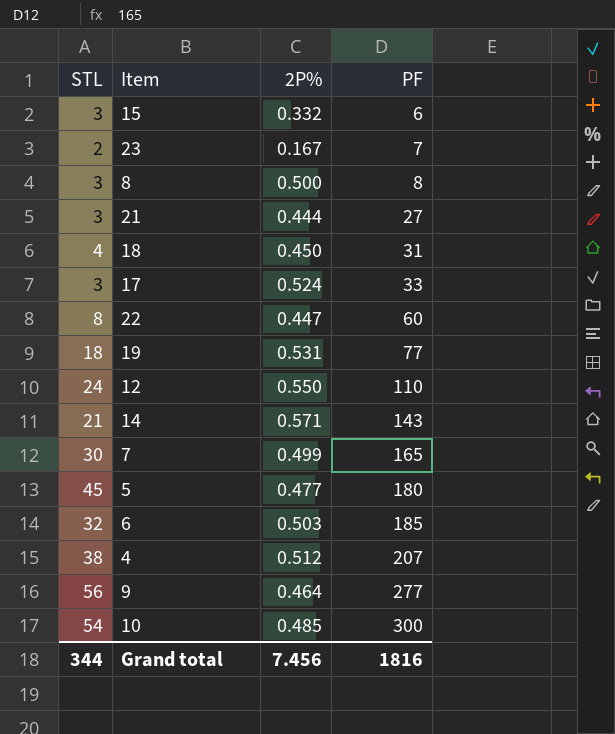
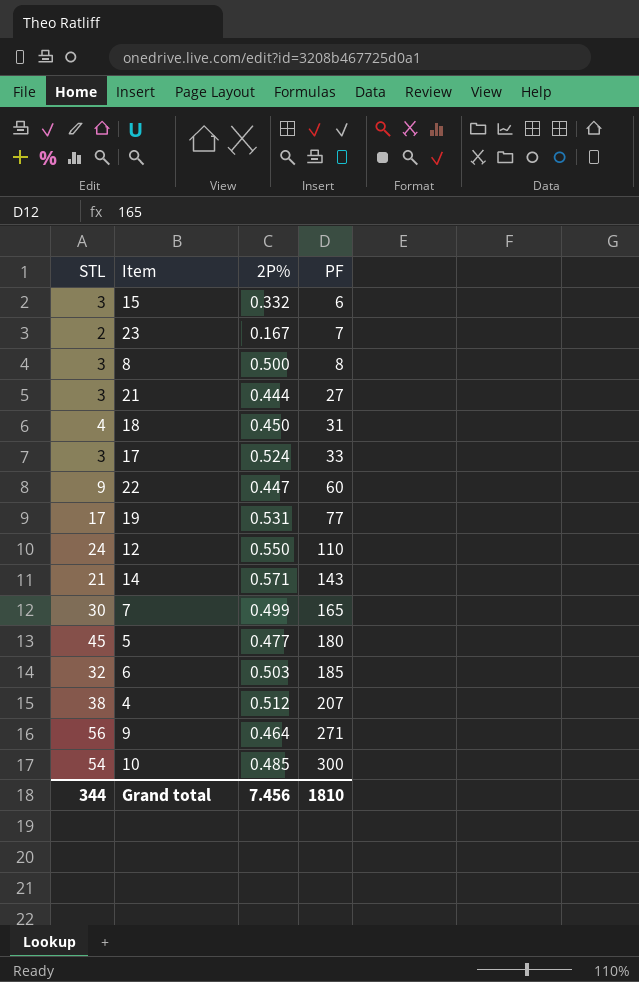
22 | STL: 8 -> 9
19 | STL: 18 -> 17
9 | PF: 277 -> 271
Grand total | PF: 1816 -> 1810

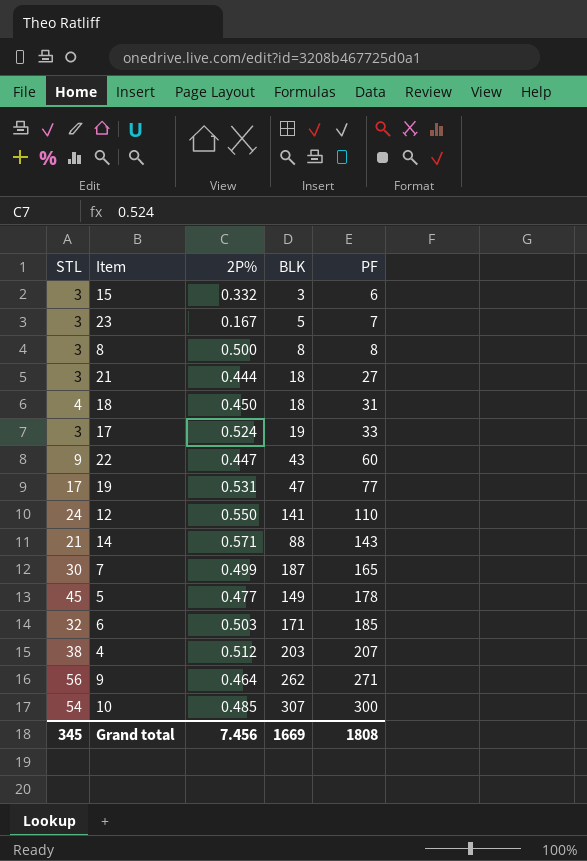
column BLK | position: none -> 4
23 | STL: 2 -> 3
5 | PF: 180 -> 178
Grand total | STL: 344 -> 345
Grand total | PF: 1810 -> 1808

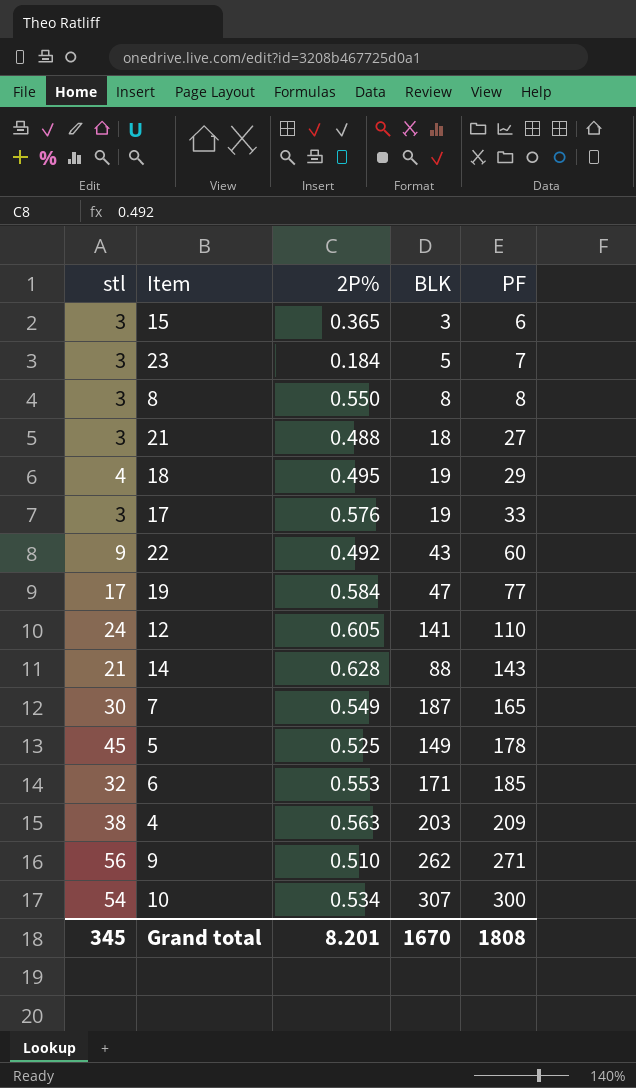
column name: STL -> stl
15 | 2P%: 0.332 -> 0.365
23 | 2P%: 0.167 -> 0.184
8 | 2P%: 0.500 -> 0.550
21 | 2P%: 0.444 -> 0.488
18 | 2P%: 0.450 -> 0.495
18 | BLK: 18 -> 19
18 | PF: 31 -> 29
17 | 2P%: 0.524 -> 0.576
22 | 2P%: 0.447 -> 0.492
19 | 2P%: 0.531 -> 0.584
12 | 2P%: 0.550 -> 0.605
14 | 2P%: 0.571 -> 0.628
7 | 2P%: 0.499 -> 0.549
5 | 2P%: 0.477 -> 0.525
6 | 2P%: 0.503 -> 0.553
4 | 2P%: 0.512 -> 0.563
4 | PF: 207 -> 209
9 | 2P%: 0.464 -> 0.510
10 | 2P%: 0.485 -> 0.534
Grand total | 2P%: 7.456 -> 8.201
Grand total | BLK: 1669 -> 1670

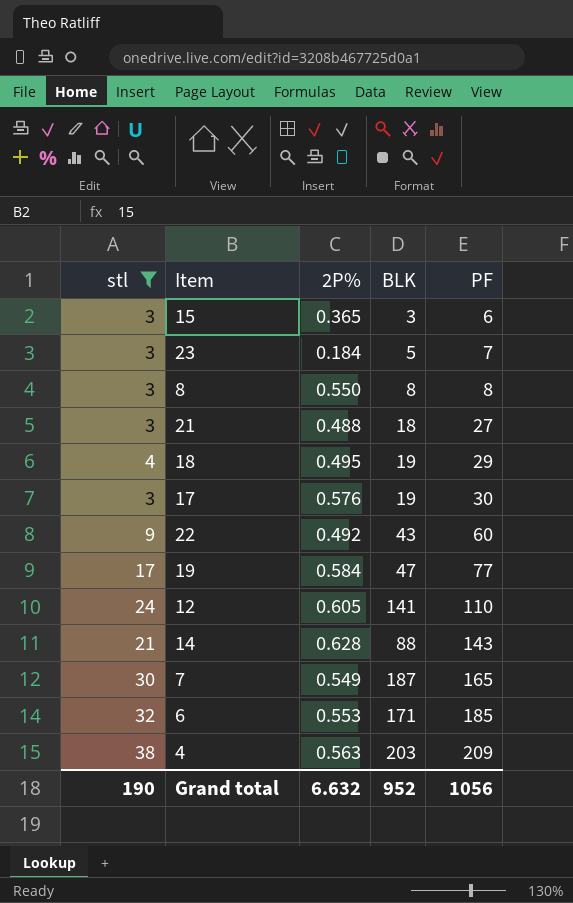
filter: none -> stl <= 38
17 | PF: 33 -> 30
Grand total | stl: 345 -> 190
Grand total | 2P%: 8.201 -> 6.632
Grand total | BLK: 1670 -> 952
Grand total | PF: 1808 -> 1056

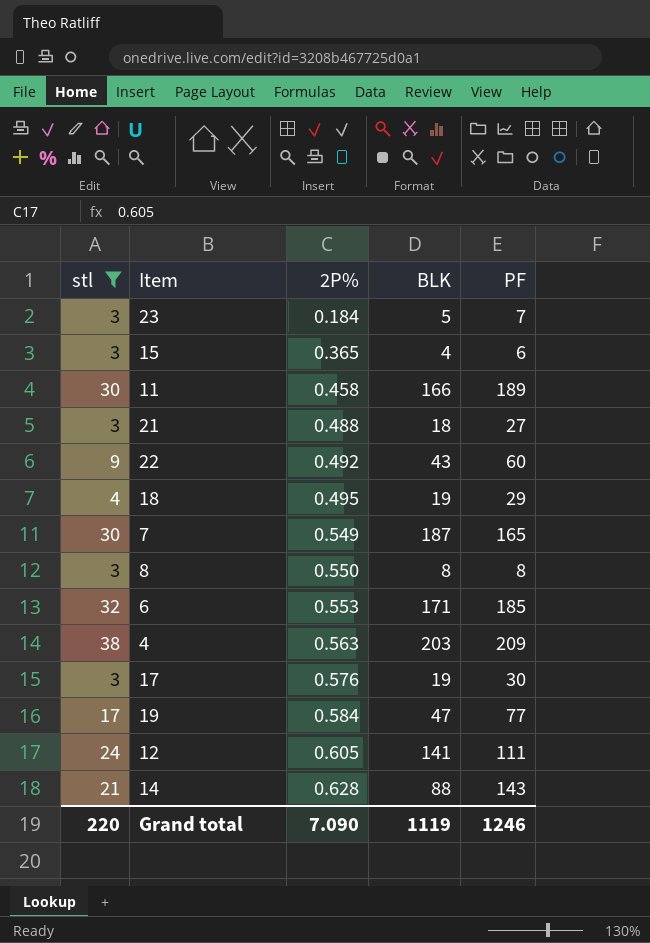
row order: PF ascending -> 2P% ascending
15 | BLK: 3 -> 4
row 11: none -> 30 | 0.458 | 166 | 189
12 | PF: 110 -> 111
Grand total | stl: 190 -> 220
Grand total | 2P%: 6.632 -> 7.090
Grand total | BLK: 952 -> 1119
Grand total | PF: 1056 -> 1246

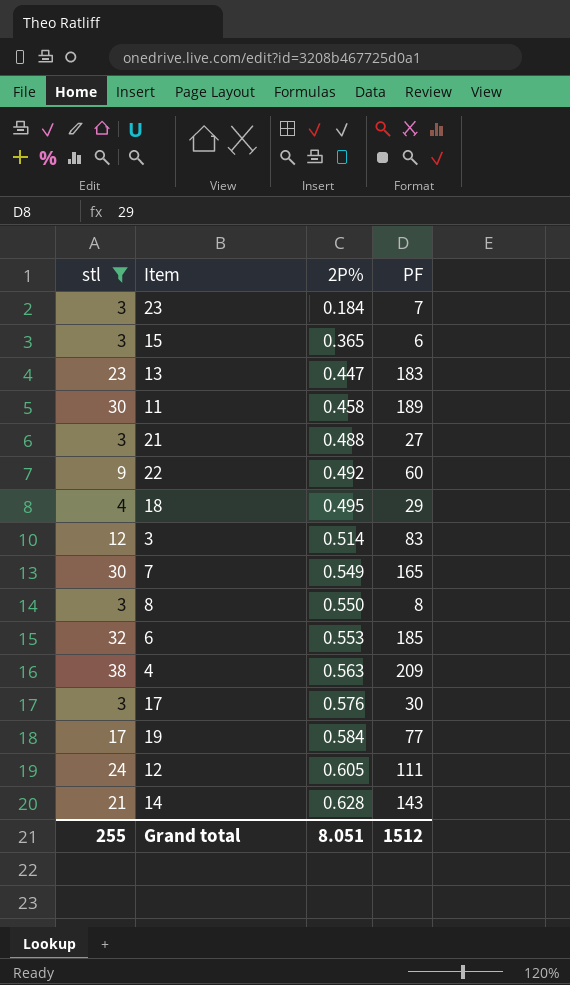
column BLK | position: 4 -> none
row 13: none -> 23 | 0.447 | 183
row 3: none -> 12 | 0.514 | 83
Grand total | stl: 220 -> 255
Grand total | 2P%: 7.090 -> 8.051
Grand total | PF: 1246 -> 1512

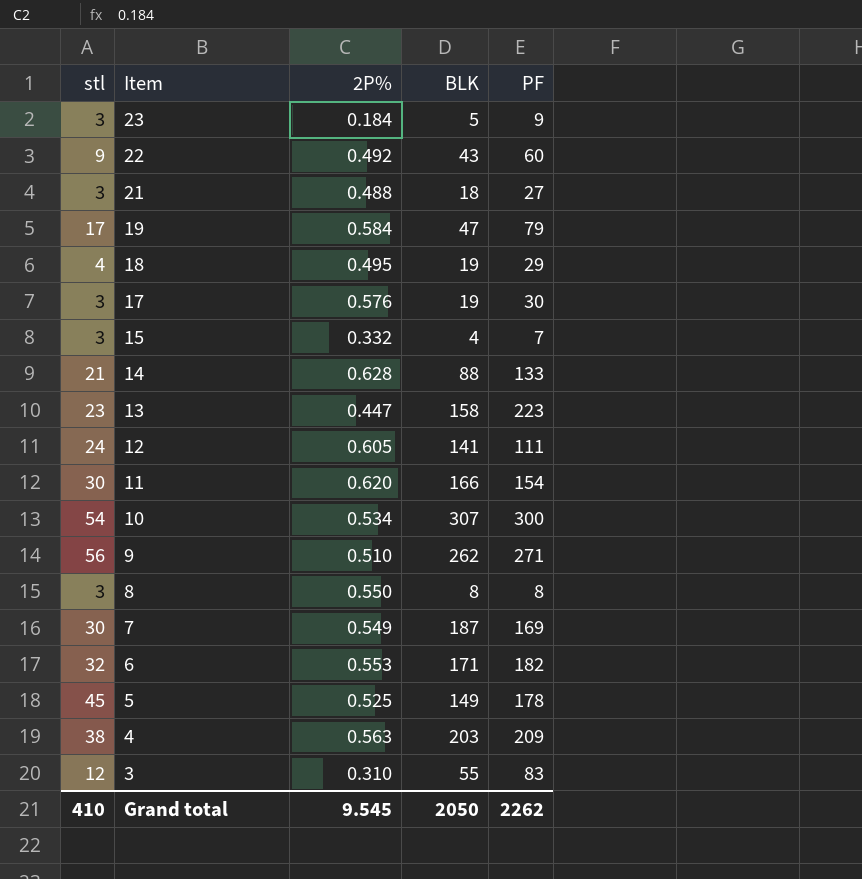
filter: stl <= 38 -> none
row order: 2P% ascending -> Item descending
column BLK | position: none -> 4
23 | PF: 7 -> 9
19 | PF: 77 -> 79
15 | 2P%: 0.365 -> 0.332
15 | PF: 6 -> 7
14 | PF: 143 -> 133
13 | PF: 183 -> 223
11 | 2P%: 0.458 -> 0.620
11 | PF: 189 -> 154
7 | PF: 165 -> 169
6 | PF: 185 -> 182
3 | 2P%: 0.514 -> 0.310
Grand total | stl: 255 -> 410
Grand total | 2P%: 8.051 -> 9.545
Grand total | PF: 1512 -> 2262

